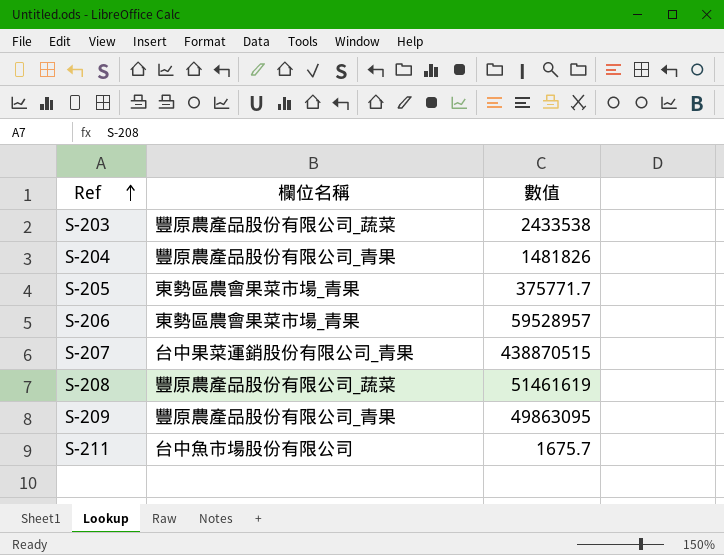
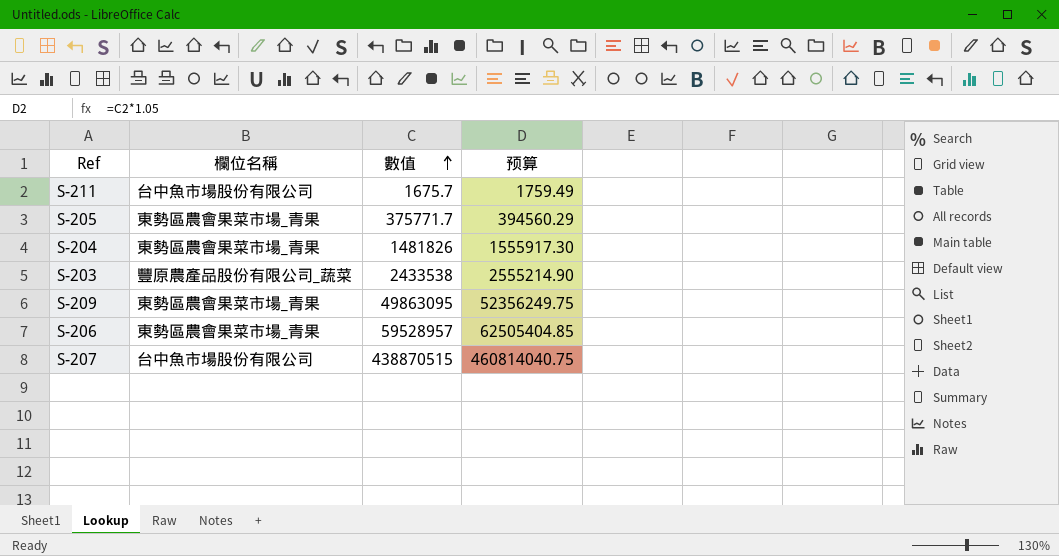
row order: Ref ascending -> 數值 ascending
column 预算 | formula: none -> [數值] * 1.05
row S-208: 豐原農產品股份有限公司_蔬菜 | 51461619 -> none
S-204 | 欄位名稱: 豐原農產品股份有限公司_青果 -> 東勢區農會果菜市場_青果
S-209 | 欄位名稱: 豐原農產品股份有限公司_青果 -> 東勢區農會果菜市場_青果
S-207 | 欄位名稱: 台中果菜運銷股份有限公司_青果 -> 台中魚市場股份有限公司

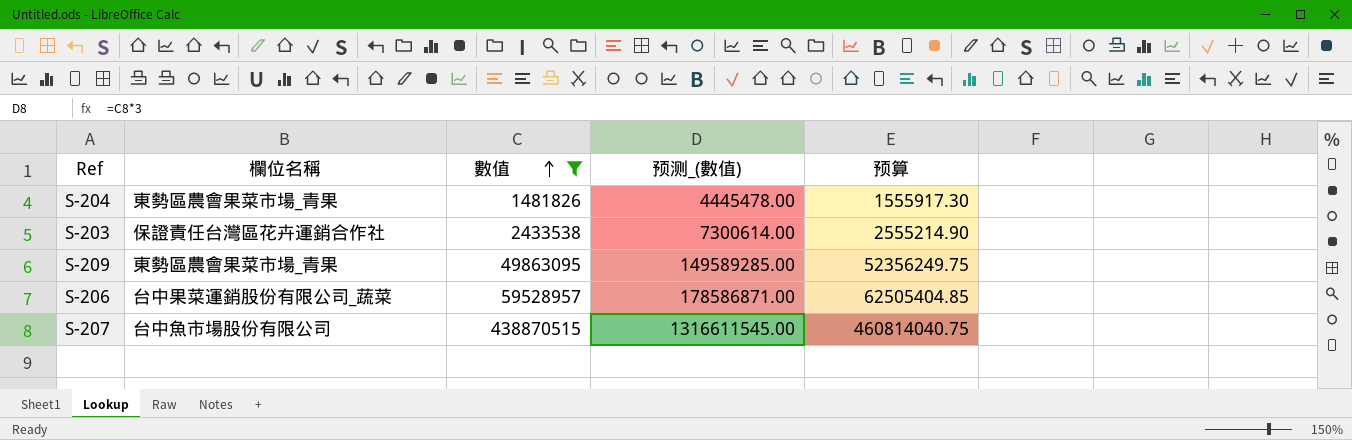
filter: none -> 數值 >= 1481826
column 预测_(數值) | formula: none -> [數值] * 3
S-203 | 欄位名稱: 豐原農產品股份有限公司_蔬菜 -> 保證責任台灣區花卉運銷合作社
S-206 | 欄位名稱: 東勢區農會果菜市場_青果 -> 台中果菜運銷股份有限公司_蔬菜

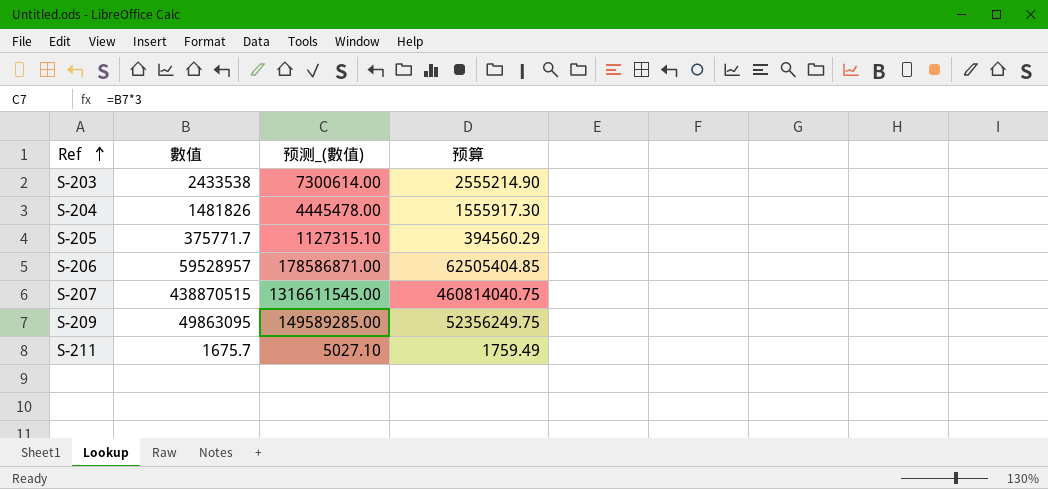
filter: 數值 >= 1481826 -> none
row order: 數值 ascending -> Ref ascending
column 欄位名稱 | position: 2 -> none

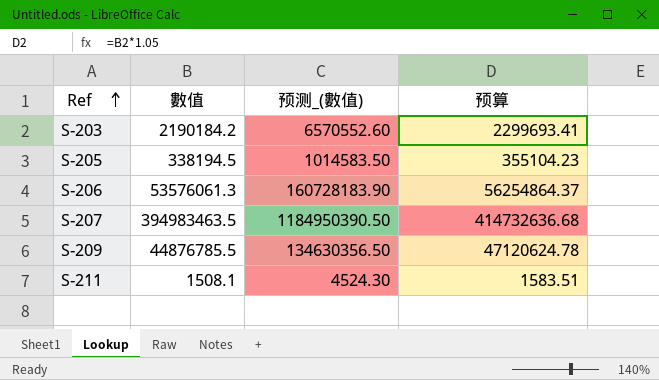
row S-204: 1481826 | 4445478.00 | 1555917.30 -> none
S-203 | 數值: 2433538 -> 2190184.2
S-203 | 预测_(數值): 7300614.00 -> 6570552.60
S-203 | 预算: 2555214.90 -> 2299693.41
S-205 | 數值: 375771.7 -> 338194.5
S-205 | 预测_(數值): 1127315.10 -> 1014583.50
S-205 | 预算: 394560.29 -> 355104.23
S-206 | 數值: 59528957 -> 53576061.3
S-206 | 预测_(數值): 178586871.00 -> 160728183.90
S-206 | 预算: 62505404.85 -> 56254864.37
S-207 | 數值: 438870515 -> 394983463.5
S-207 | 预测_(數值): 1316611545.00 -> 1184950390.50
S-207 | 预算: 460814040.75 -> 414732636.68
S-209 | 數值: 49863095 -> 44876785.5
S-209 | 预测_(數值): 149589285.00 -> 134630356.50
S-209 | 预算: 52356249.75 -> 47120624.78
S-211 | 數值: 1675.7 -> 1508.1
S-211 | 预测_(數值): 5027.10 -> 4524.30
S-211 | 预算: 1759.49 -> 1583.51

